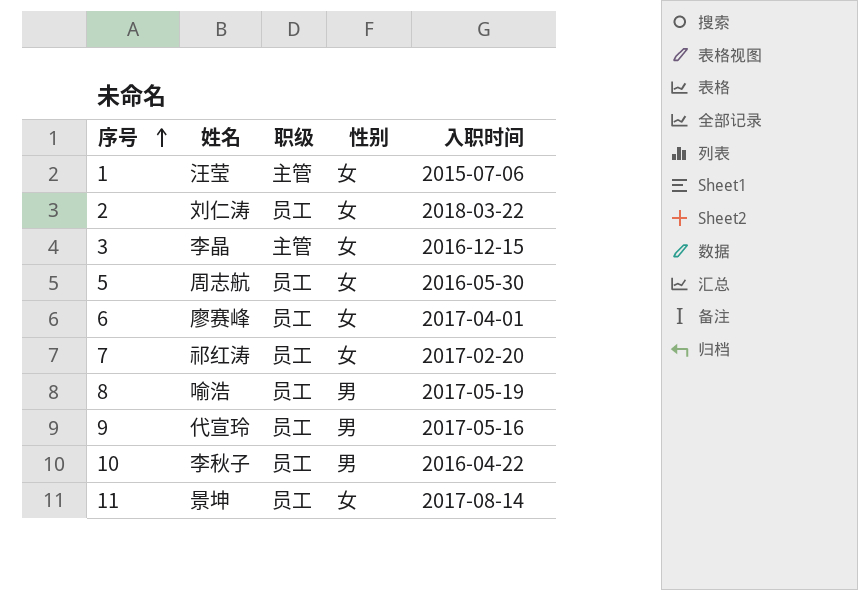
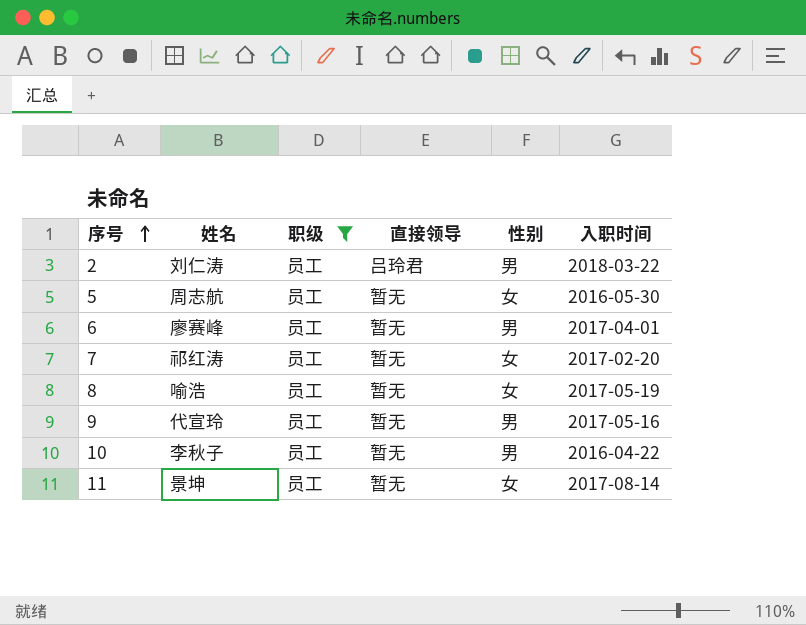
filter: none -> 职级 = 员工
column 直接领导 | position: none -> 4
2 | 性别: 女 -> 男
6 | 性别: 女 -> 男
8 | 性别: 男 -> 女

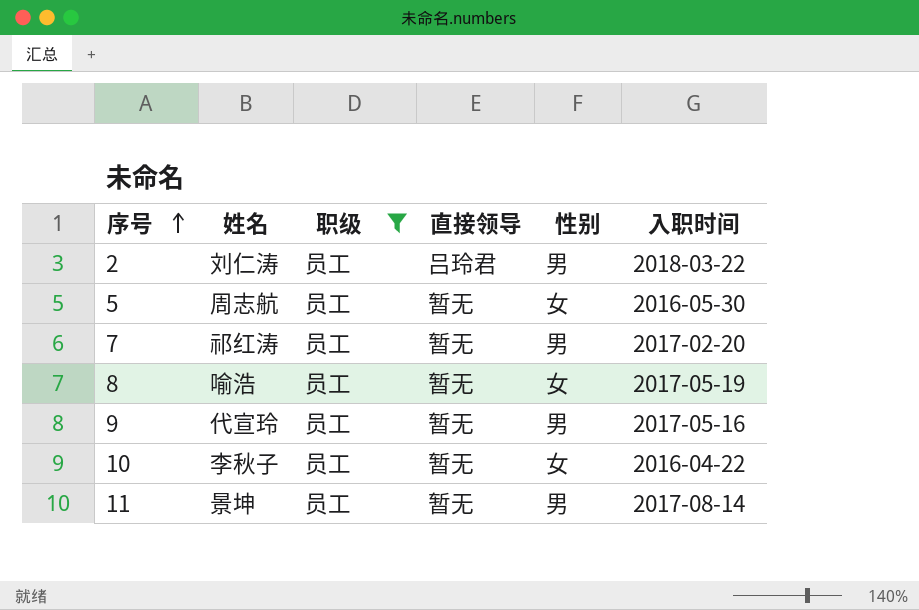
row 6: 廖赛峰 | 员工 | 暂无 | 男 | 2017-04-01 -> none
7 | 性别: 女 -> 男
10 | 性别: 男 -> 女
11 | 性别: 女 -> 男

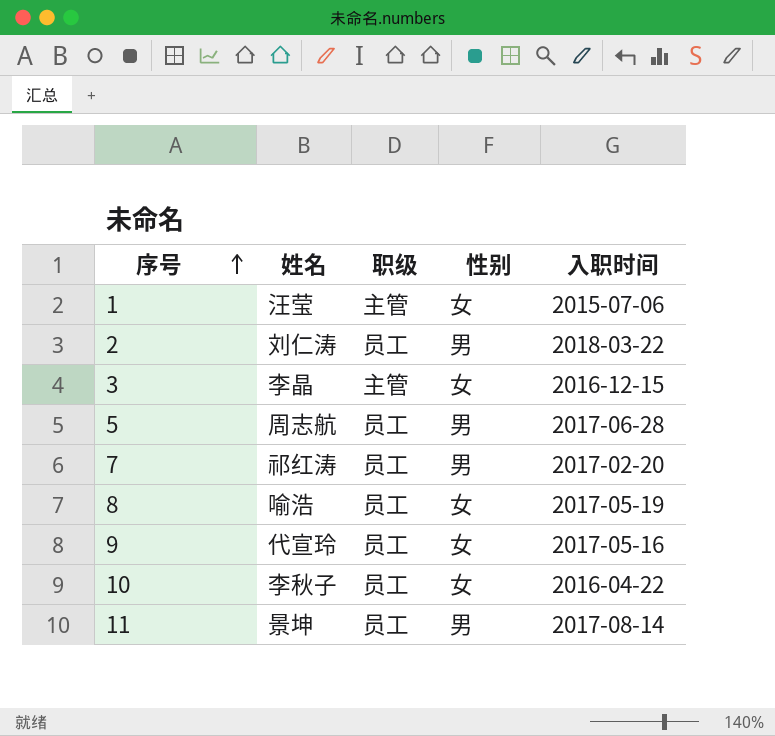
filter: 职级 = 员工 -> none
column 直接领导 | position: 4 -> none
5 | 性别: 女 -> 男
5 | 入职时间: 2016-05-30 -> 2017-06-28
9 | 性别: 男 -> 女

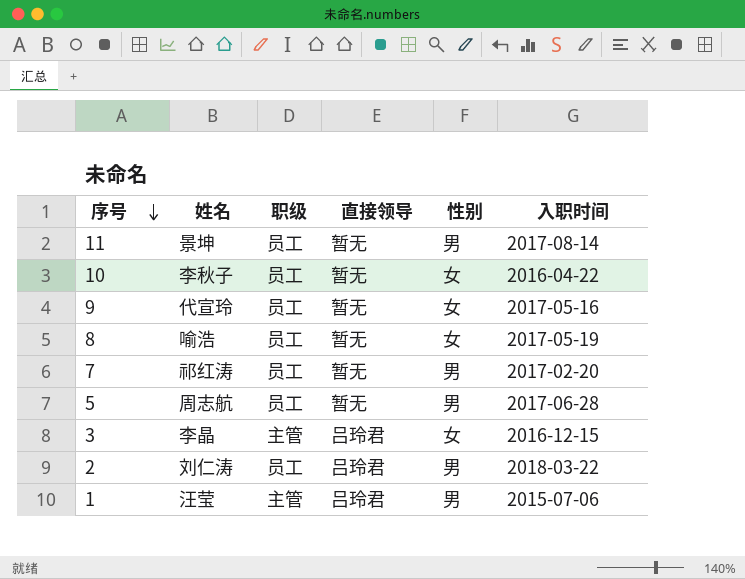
row order: 序号 ascending -> 序号 descending
column 直接领导 | position: none -> 4
1 | 性别: 女 -> 男

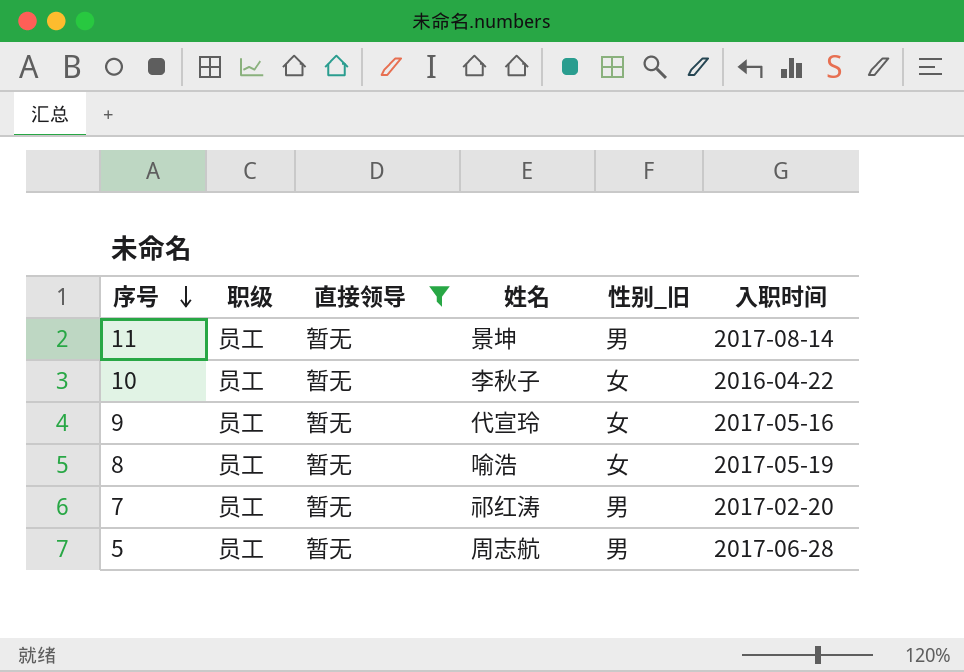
filter: none -> 直接领导 = 暂无
column 姓名 | position: 2 -> 4
column name: 性别 -> 性别_旧

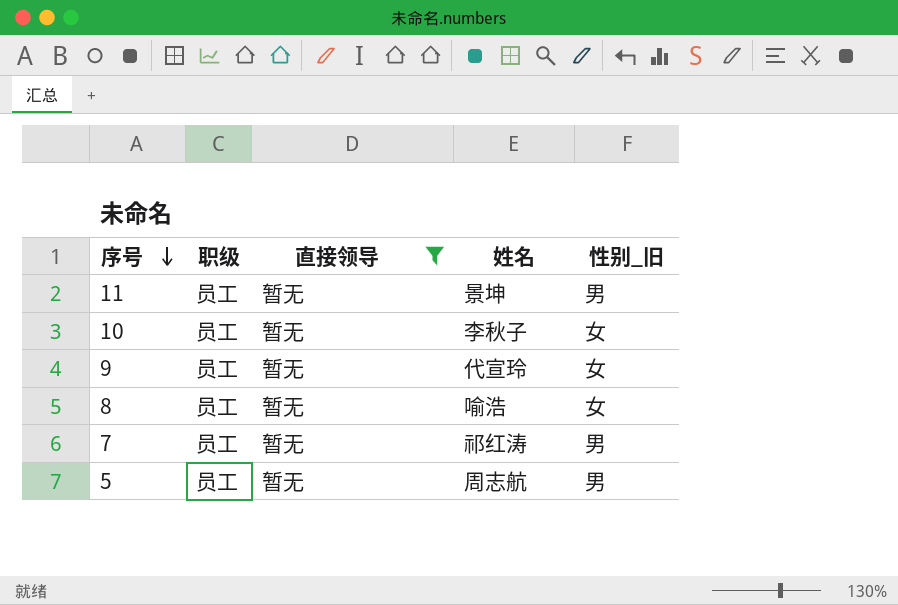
column 入职时间 | position: 6 -> none

